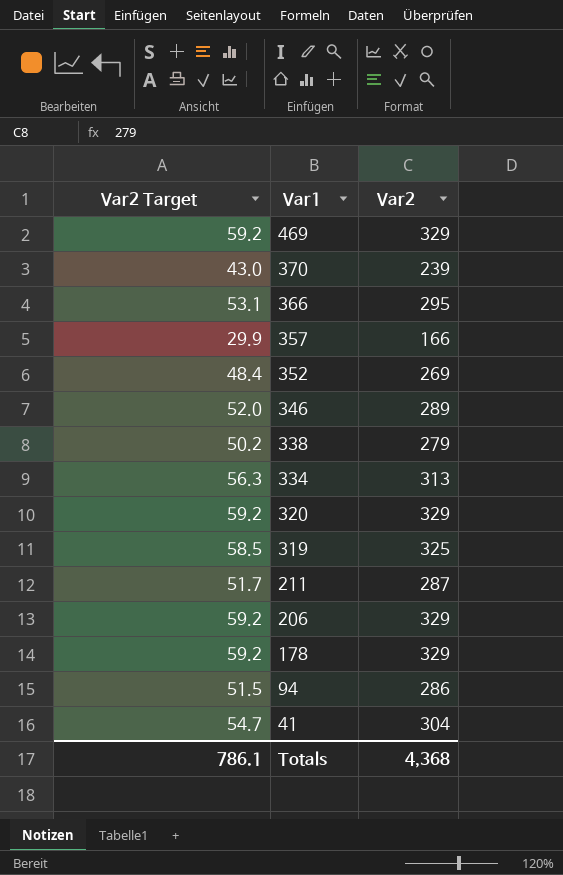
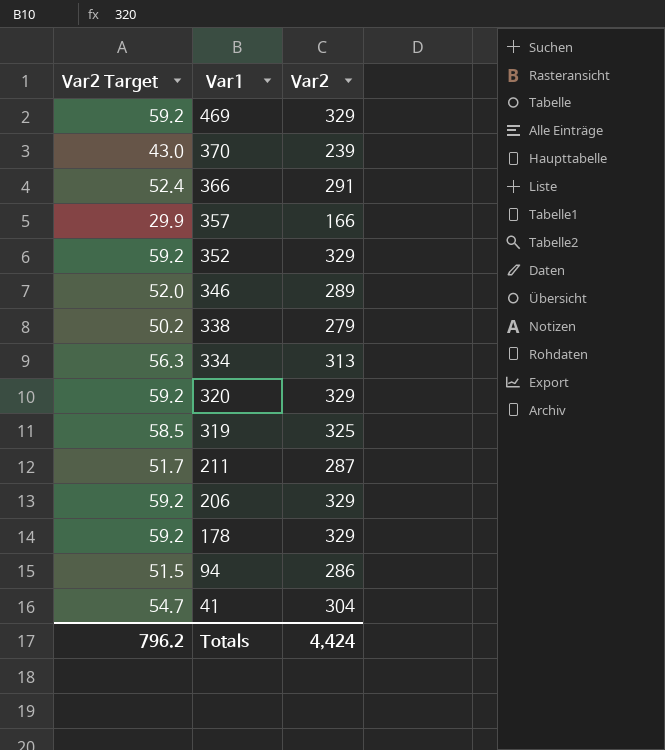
366 | Var2 Target: 53.1 -> 52.4
366 | Var2: 295 -> 291
352 | Var2 Target: 48.4 -> 59.2
352 | Var2: 269 -> 329
Totals | Var2 Target: 786.1 -> 796.2
Totals | Var2: 4,368 -> 4,424

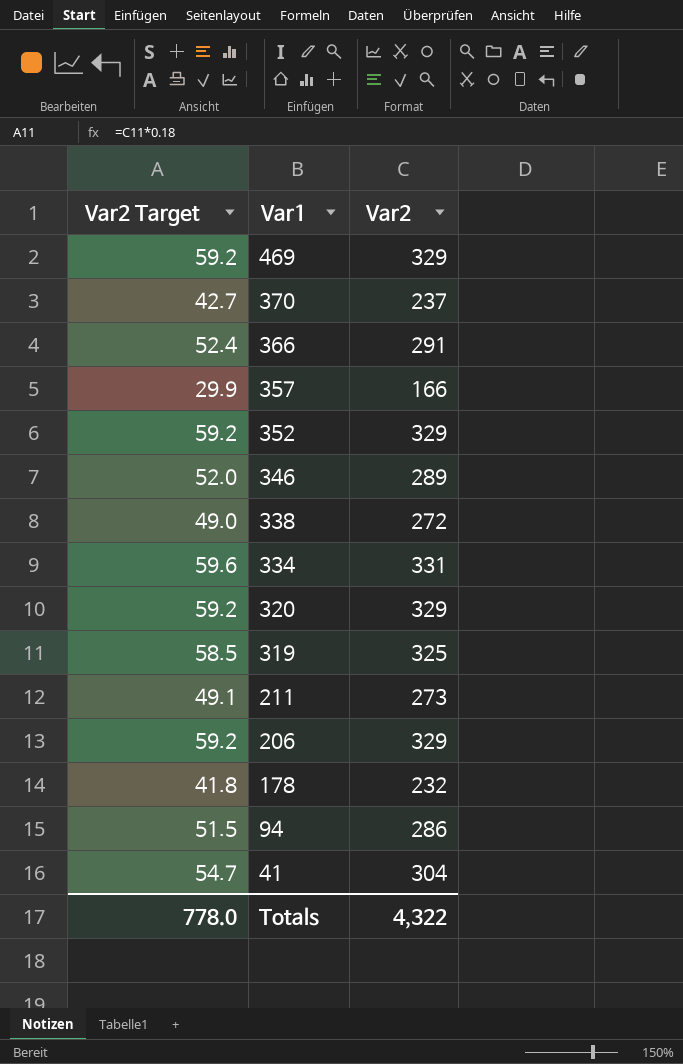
370 | Var2 Target: 43.0 -> 42.7
370 | Var2: 239 -> 237
338 | Var2 Target: 50.2 -> 49.0
338 | Var2: 279 -> 272
334 | Var2 Target: 56.3 -> 59.6
334 | Var2: 313 -> 331
211 | Var2 Target: 51.7 -> 49.1
211 | Var2: 287 -> 273
178 | Var2 Target: 59.2 -> 41.8
178 | Var2: 329 -> 232
Totals | Var2 Target: 796.2 -> 778.0
Totals | Var2: 4,424 -> 4,322

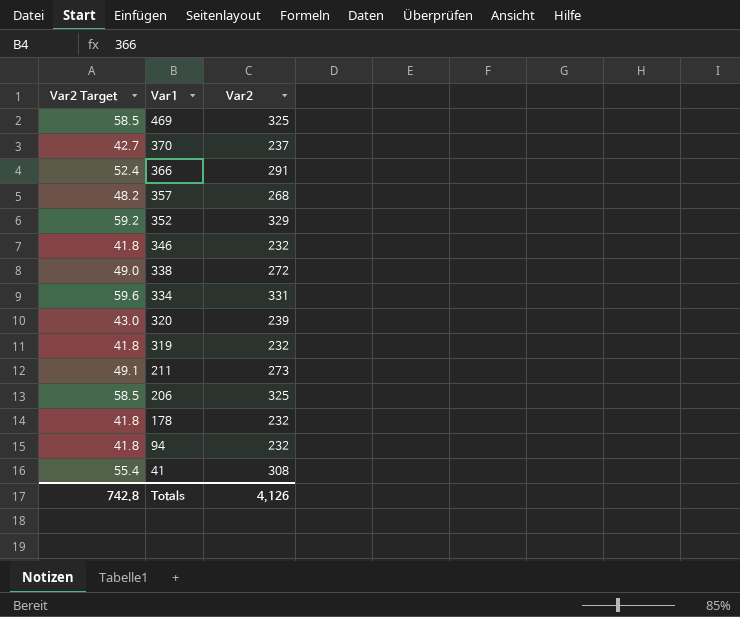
469 | Var2 Target: 59.2 -> 58.5
469 | Var2: 329 -> 325
357 | Var2 Target: 29.9 -> 48.2
357 | Var2: 166 -> 268
346 | Var2 Target: 52.0 -> 41.8
346 | Var2: 289 -> 232
320 | Var2 Target: 59.2 -> 43.0
320 | Var2: 329 -> 239
319 | Var2 Target: 58.5 -> 41.8
319 | Var2: 325 -> 232
206 | Var2 Target: 59.2 -> 58.5
206 | Var2: 329 -> 325
94 | Var2 Target: 51.5 -> 41.8
94 | Var2: 286 -> 232
41 | Var2 Target: 54.7 -> 55.4
41 | Var2: 304 -> 308
Totals | Var2 Target: 778.0 -> 742.8
Totals | Var2: 4,322 -> 4,126

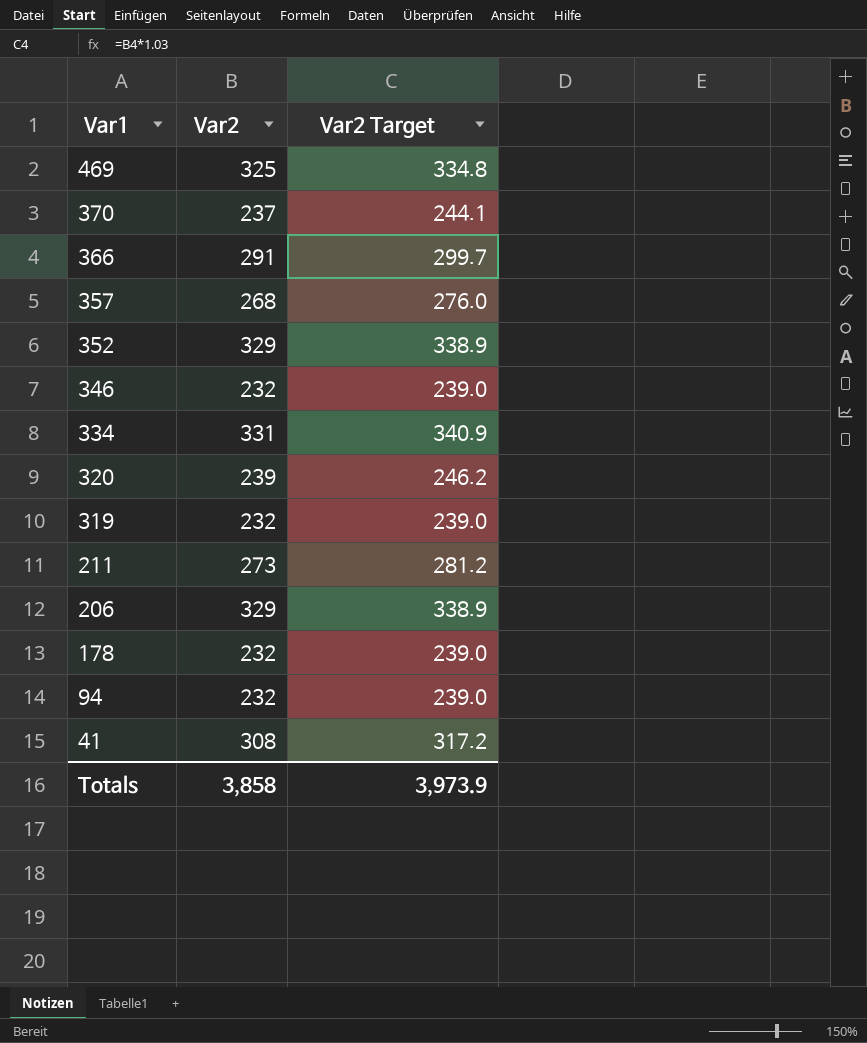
column Var2 Target | formula: [Var2] * 0.18 -> [Var2] * 1.03
column Var2 Target | position: 1 -> 3
row 338: 49.0 | 272 -> none
206 | Var2: 325 -> 329
Totals | Var2: 4,126 -> 3,858
Totals | Var2 Target: 742.8 -> 3,973.9

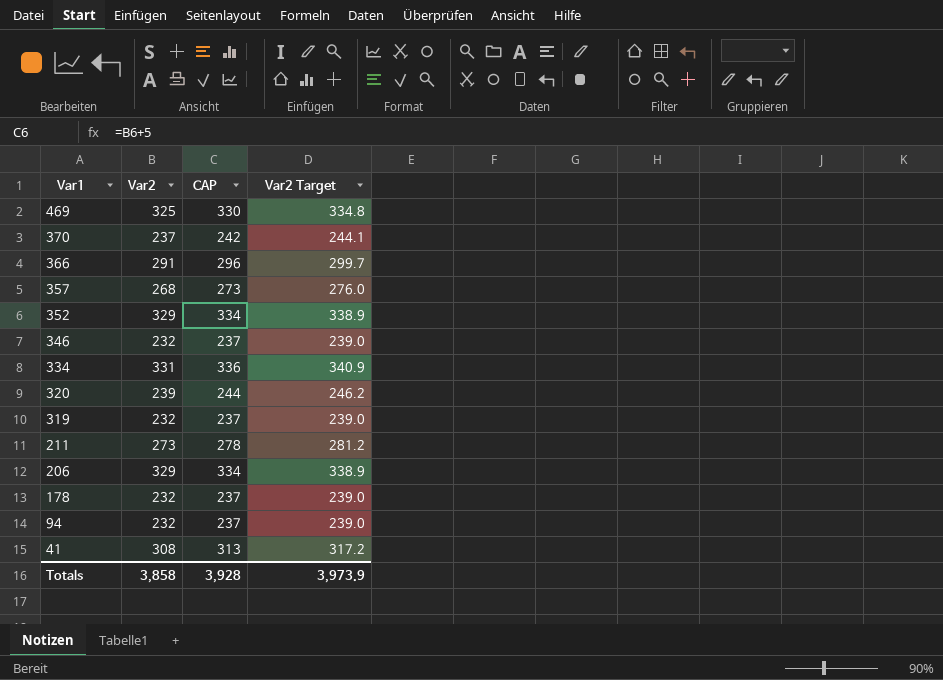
column CAP | formula: none -> [Var2] + 5

